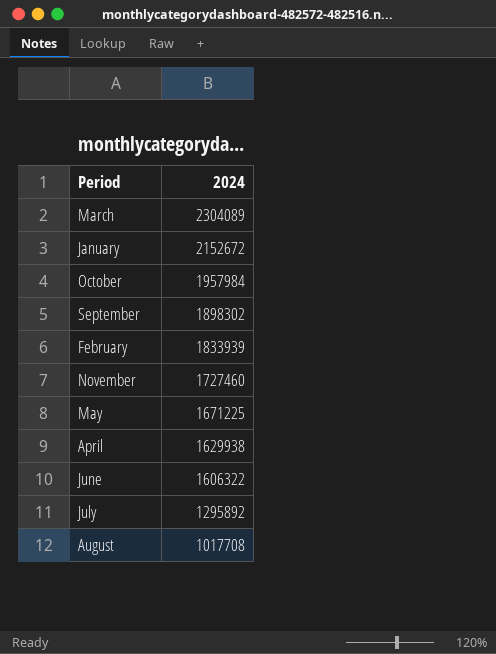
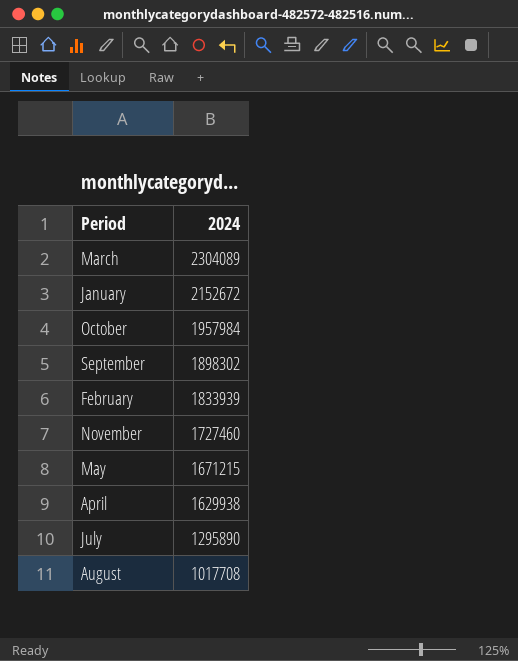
row June: 1606322 -> none
May | 2024: 1671225 -> 1671215
July | 2024: 1295892 -> 1295890

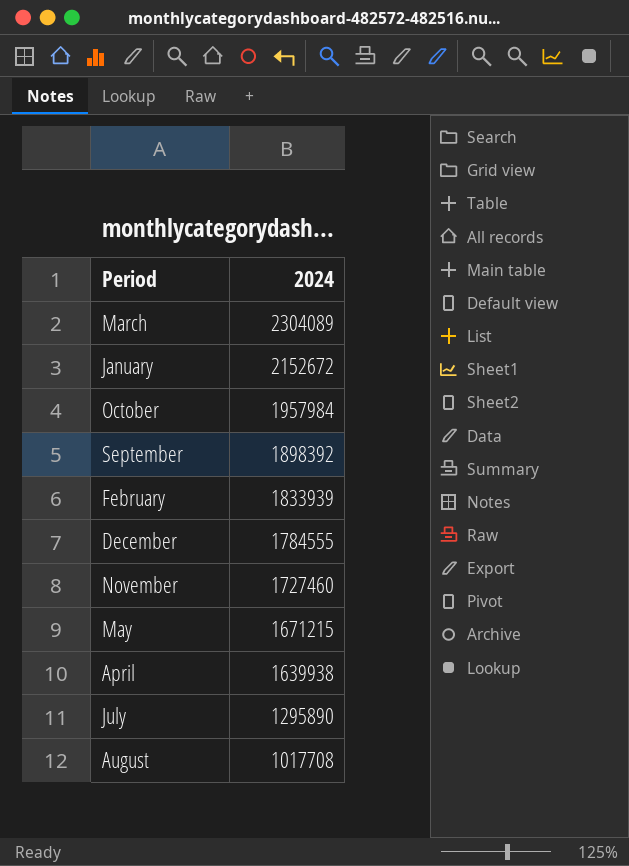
September | 2024: 1898302 -> 1898392
row December: none -> 1784555
April | 2024: 1629938 -> 1639938

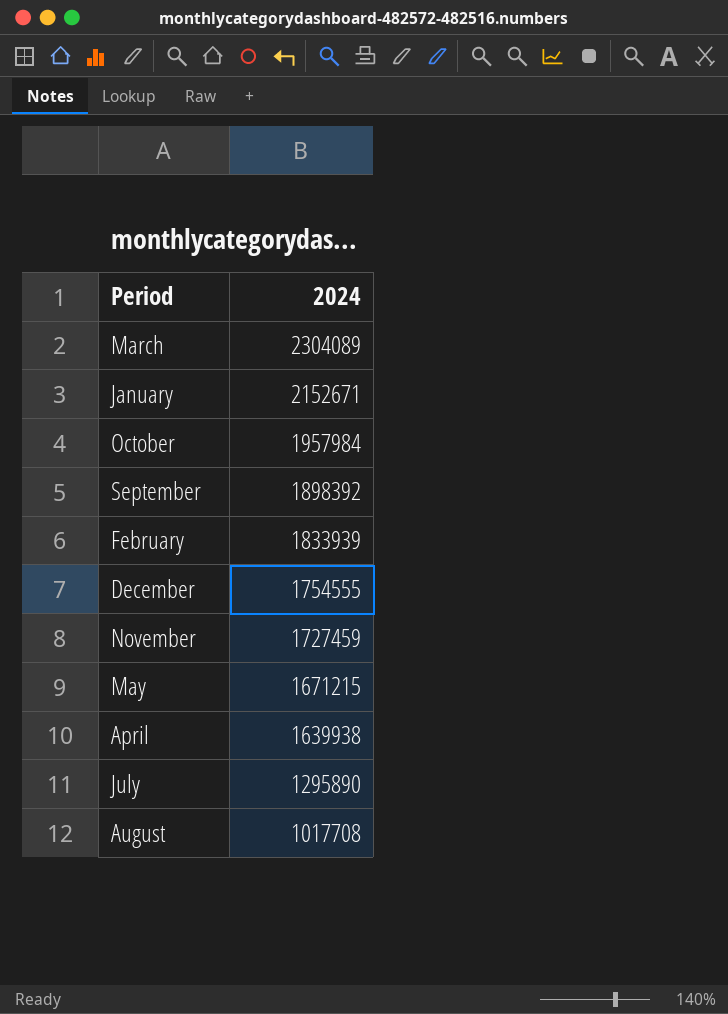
January | 2024: 2152672 -> 2152671
December | 2024: 1784555 -> 1754555
November | 2024: 1727460 -> 1727459

